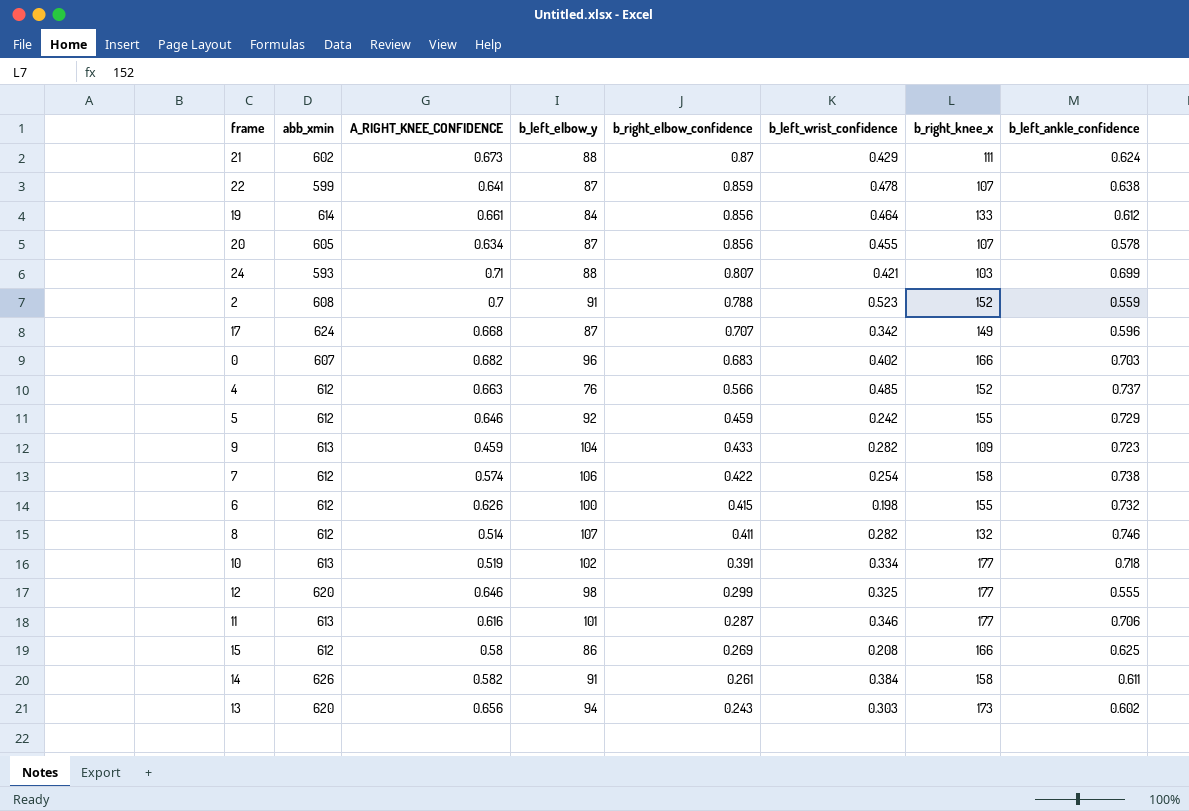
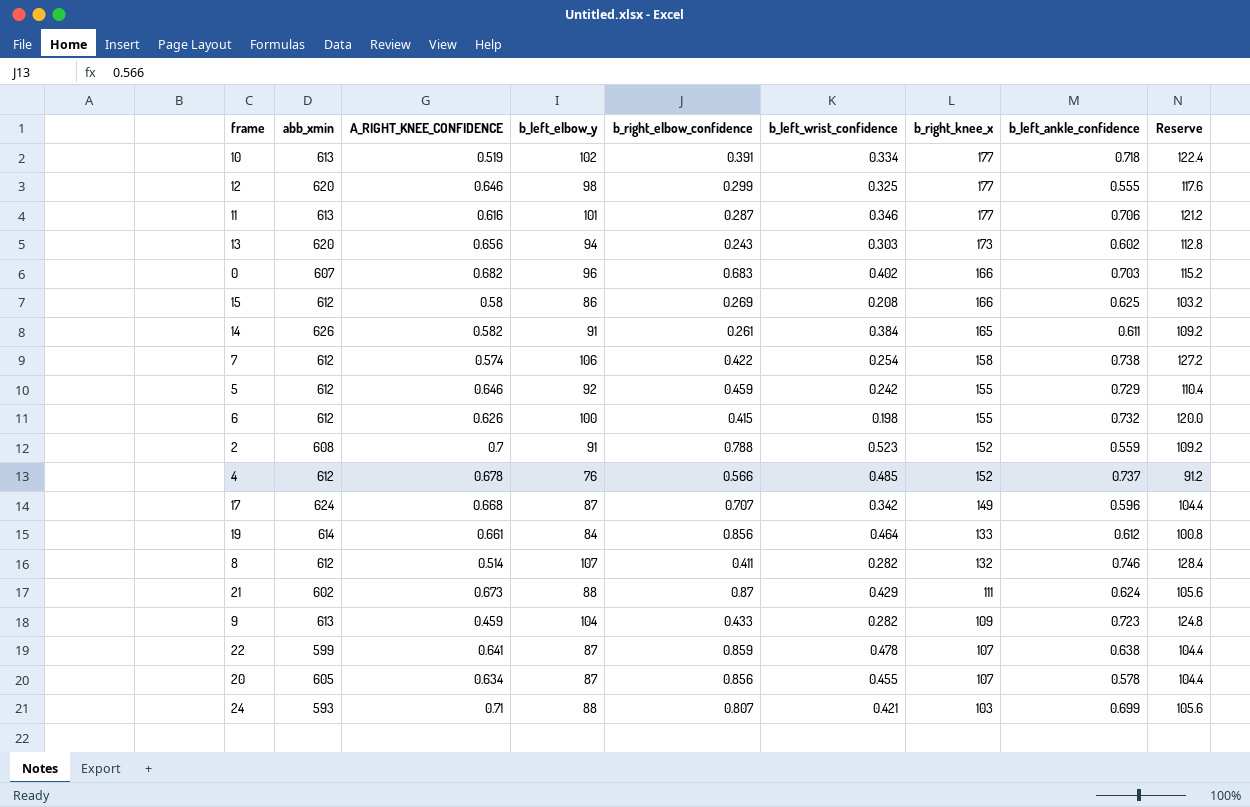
row order: b_right_elbow_confidence descending -> b_right_knee_x descending
column Reserve | formula: none -> [b_left_elbow_y] * 1.2
14 | b_right_knee_x: 158 -> 165
4 | A_RIGHT_KNEE_CONFIDENCE: 0.663 -> 0.678

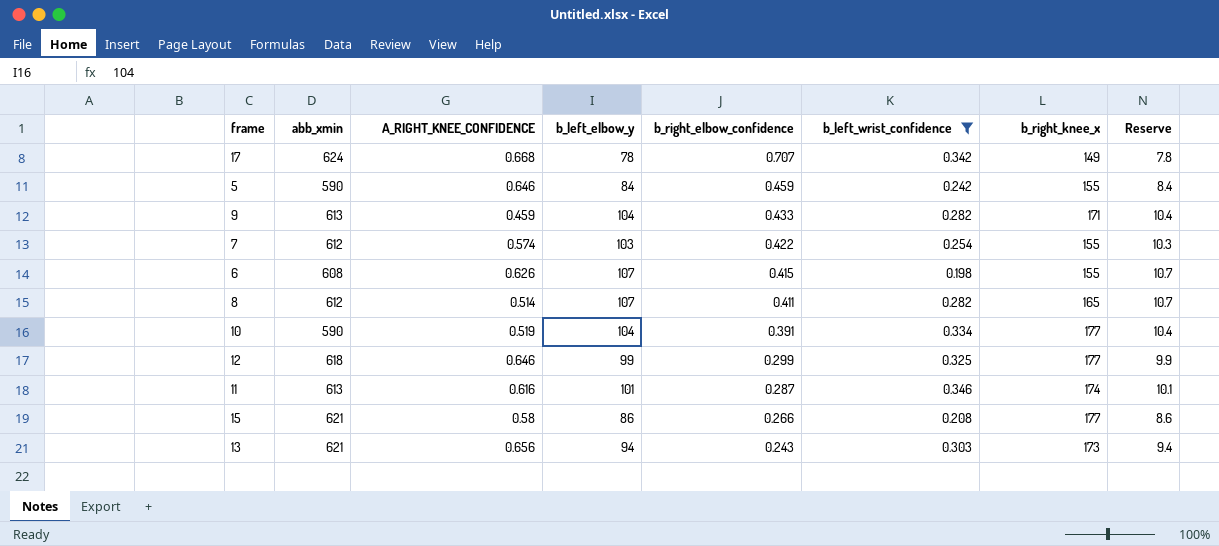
filter: none -> b_left_wrist_confidence <= 0.346
row order: b_right_knee_x descending -> b_right_elbow_confidence descending
column b_left_ankle_confidence | position: 8 -> none
column Reserve | formula: [b_left_elbow_y] * 1.2 -> [b_left_elbow_y] * 0.1
17 | b_left_elbow_y: 87 -> 78
5 | abb_xmin: 612 -> 590
5 | b_left_elbow_y: 92 -> 84
9 | b_right_knee_x: 109 -> 171
7 | b_left_elbow_y: 106 -> 103
7 | b_right_knee_x: 158 -> 155
6 | abb_xmin: 612 -> 608
6 | b_left_elbow_y: 100 -> 107
8 | b_right_knee_x: 132 -> 165
10 | abb_xmin: 613 -> 590
10 | b_left_elbow_y: 102 -> 104
12 | abb_xmin: 620 -> 618
12 | b_left_elbow_y: 98 -> 99
11 | b_right_knee_x: 177 -> 174
15 | abb_xmin: 612 -> 621
15 | b_right_elbow_confidence: 0.269 -> 0.266
15 | b_right_knee_x: 166 -> 177
13 | abb_xmin: 620 -> 621

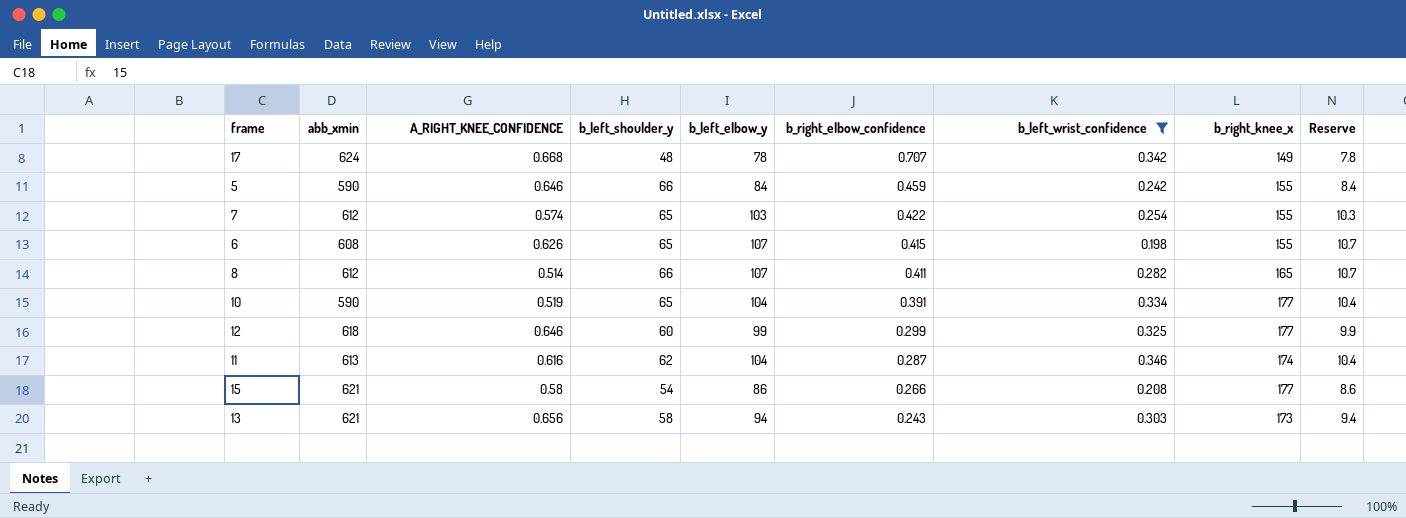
column b_left_shoulder_y | position: none -> 4
row 9: 613 | 0.459 | 104 | 0.433 | 0.282 | 171 | 10.4 -> none
11 | b_left_elbow_y: 101 -> 104
11 | Reserve: 10.1 -> 10.4

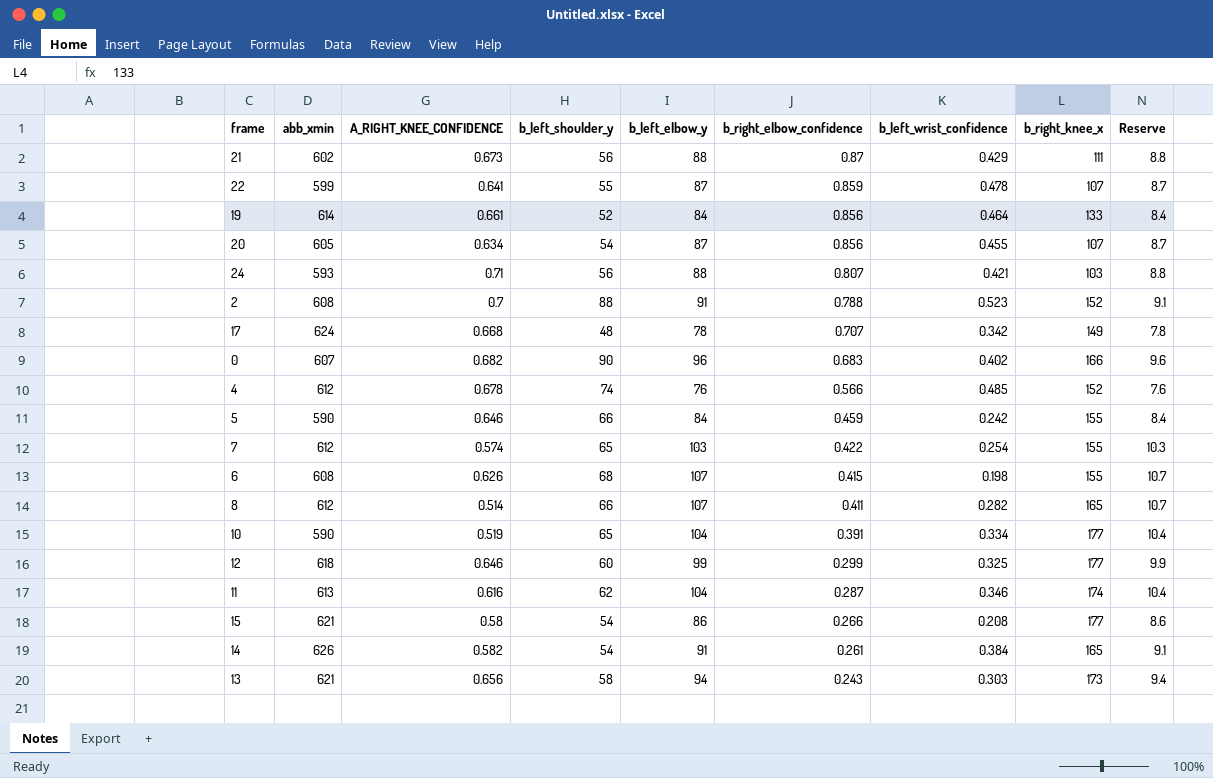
filter: b_left_wrist_confidence <= 0.346 -> none
6 | b_left_shoulder_y: 65 -> 68

